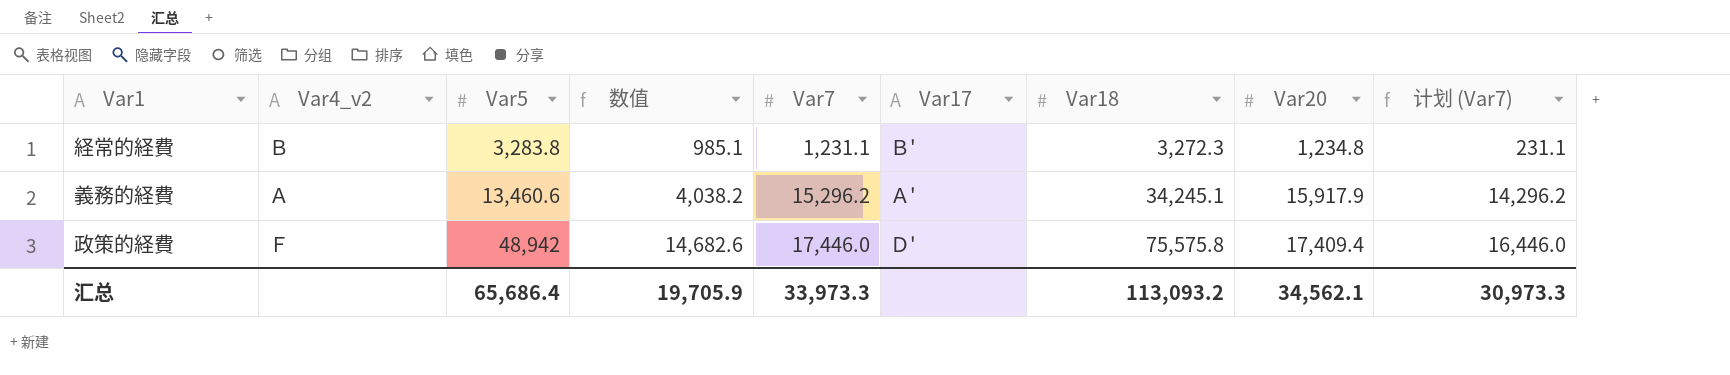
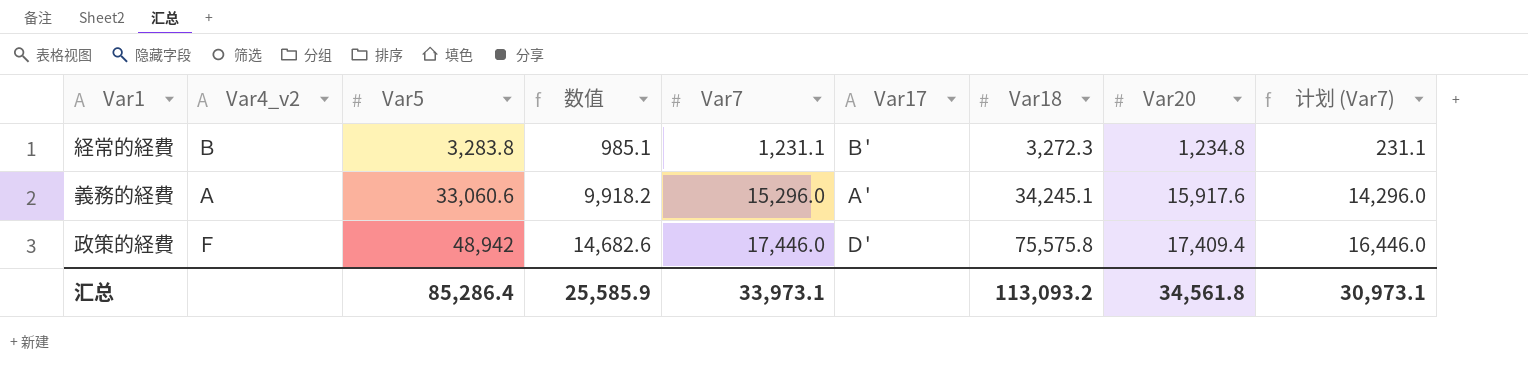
義務的経費 | Var5: 13,460.6 -> 33,060.6
義務的経費 | 数值: 4,038.2 -> 9,918.2
義務的経費 | Var7: 15,296.2 -> 15,296.0
義務的経費 | Var20: 15,917.9 -> 15,917.6
義務的経費 | 计划 (Var7): 14,296.2 -> 14,296.0
汇总 | Var5: 65,686.4 -> 85,286.4
汇总 | 数值: 19,705.9 -> 25,585.9
汇总 | Var7: 33,973.3 -> 33,973.1
汇总 | Var20: 34,562.1 -> 34,561.8
汇总 | 计划 (Var7): 30,973.3 -> 30,973.1

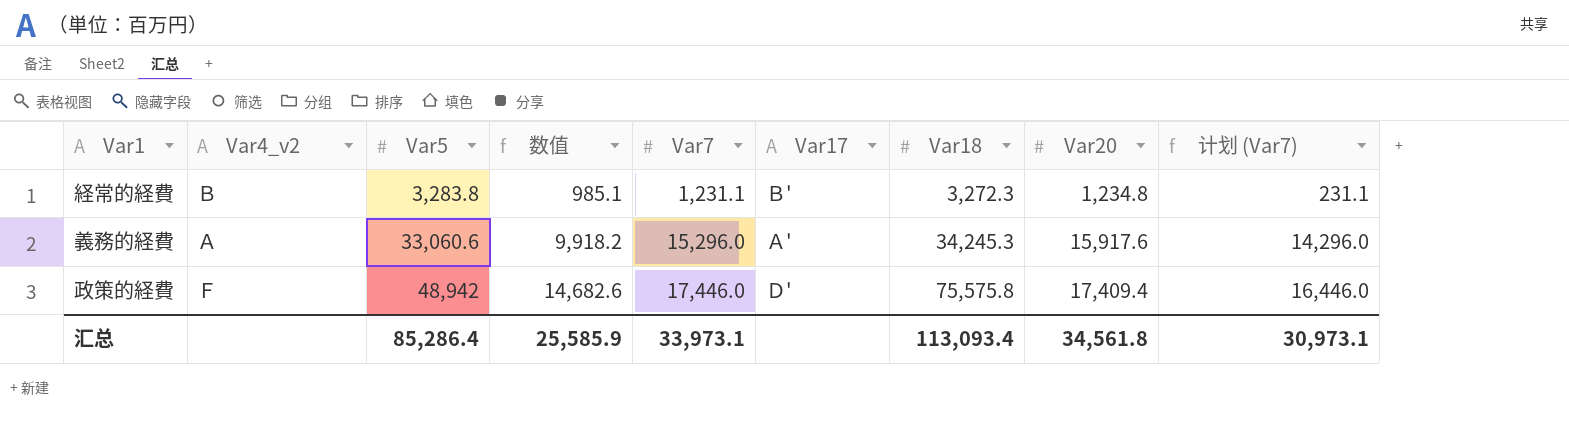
義務的経費 | Var18: 34,245.1 -> 34,245.3
汇总 | Var18: 113,093.2 -> 113,093.4

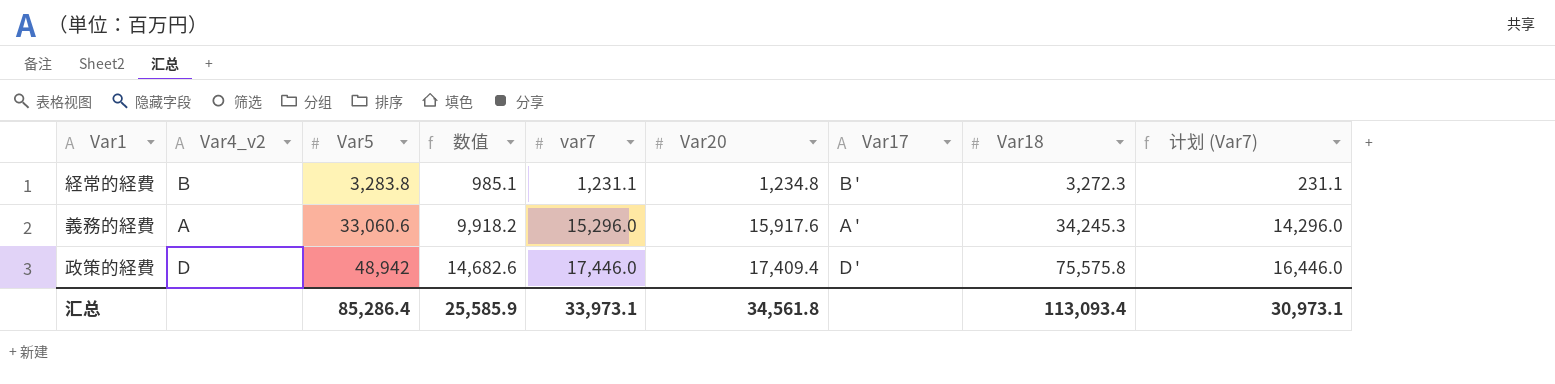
column name: Var7 -> var7
column Var20 | position: 8 -> 6
政策的経費 | Var4_v2: Ｆ -> Ｄ

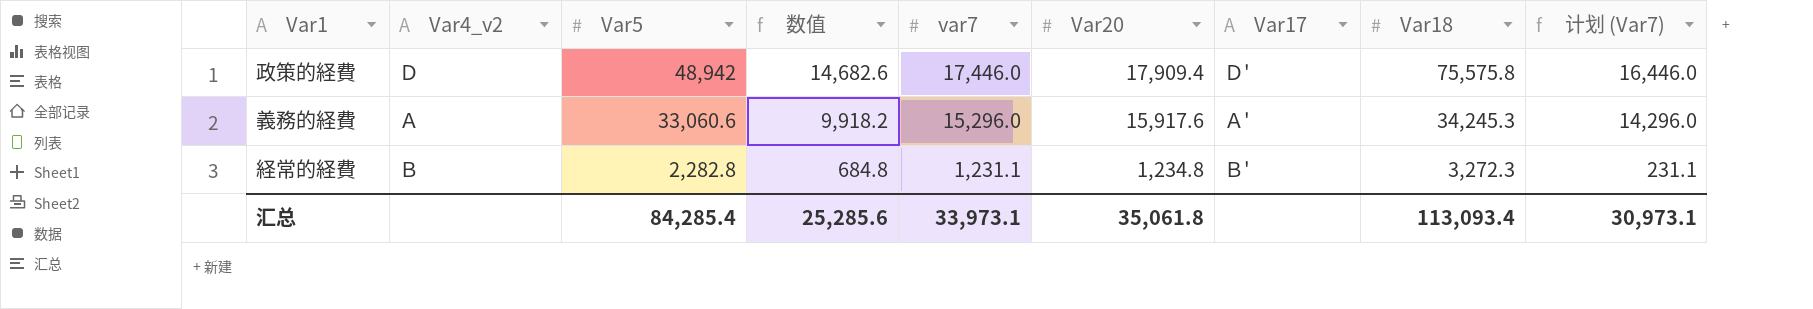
row order: Var5 ascending -> Var5 descending
政策的経費 | Var20: 17,409.4 -> 17,909.4
経常的経費 | Var5: 3,283.8 -> 2,282.8
経常的経費 | 数值: 985.1 -> 684.8
汇总 | Var5: 85,286.4 -> 84,285.4
汇总 | 数值: 25,585.9 -> 25,285.6
汇总 | Var20: 34,561.8 -> 35,061.8

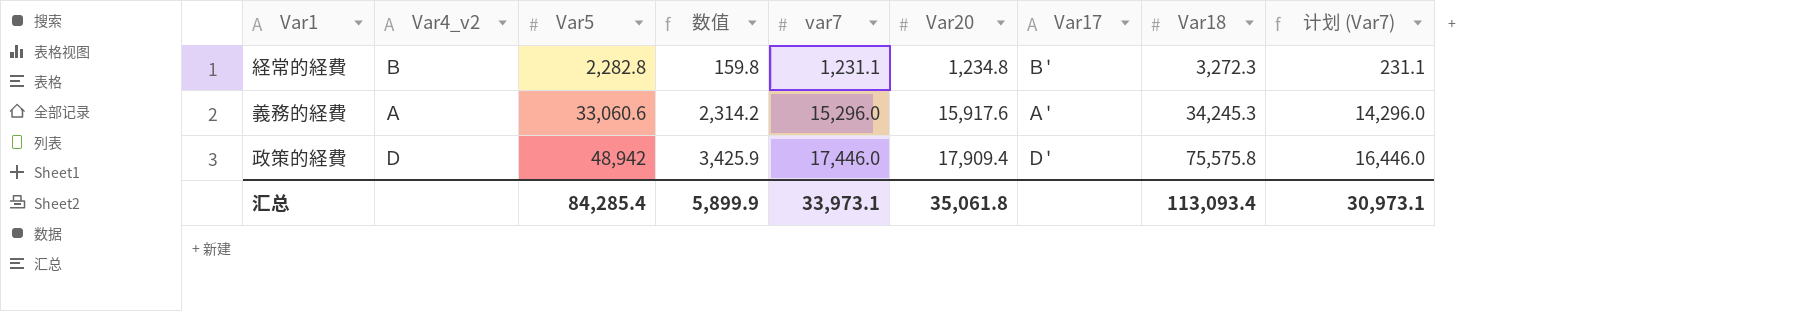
row order: Var5 descending -> Var5 ascending
column 数值 | formula: [Var5] * 0.3 -> [Var5] * 0.07
汇总 | 数值: 25,285.6 -> 5,899.9

